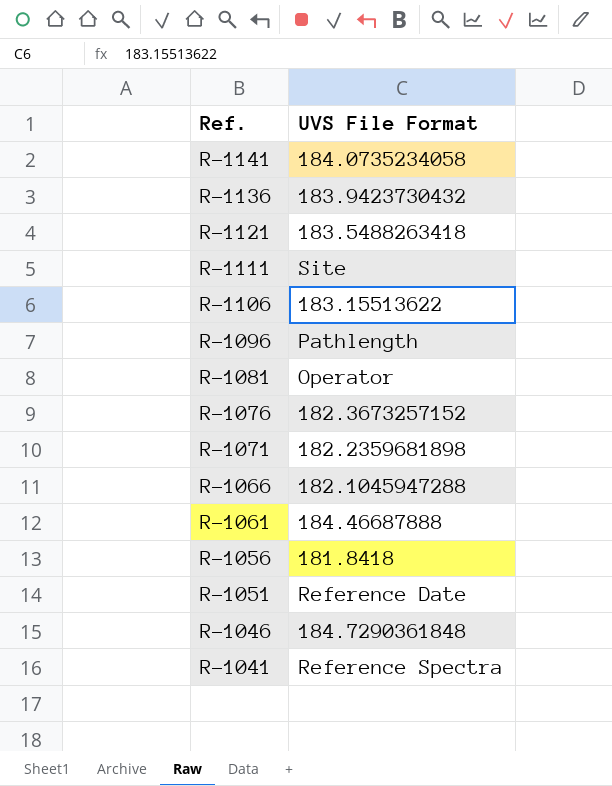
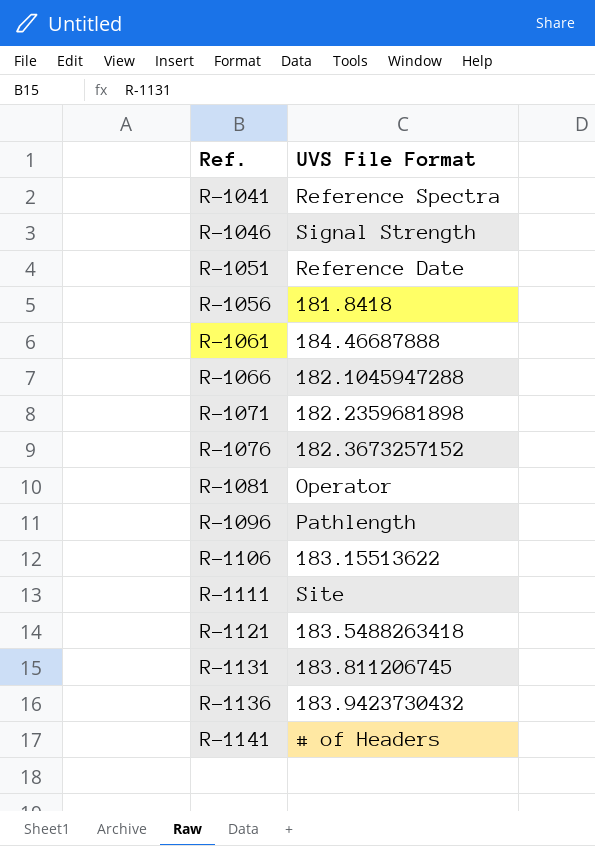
row order: Ref. descending -> Ref. ascending
R-1046 | UVS File Format: 184.7290361848 -> Signal Strength
row R-1131: none -> 183.811206745
R-1141 | UVS File Format: 184.0735234058 -> # of Headers

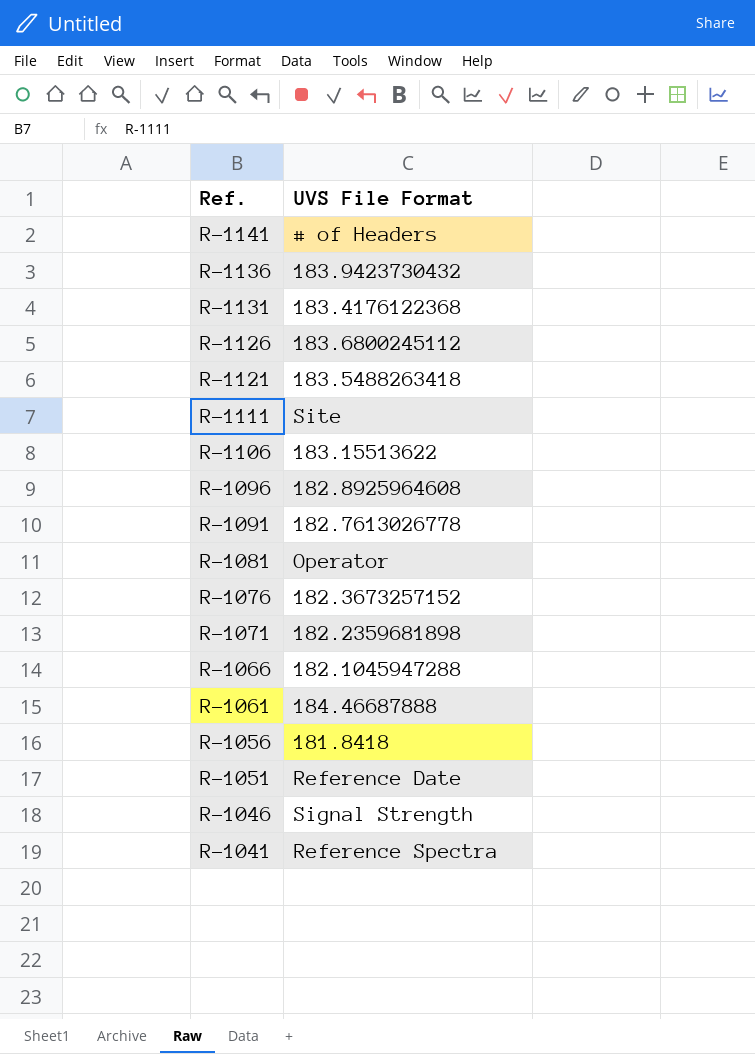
row order: Ref. ascending -> Ref. descending
R-1131 | UVS File Format: 183.811206745 -> 183.4176122368
row R-1126: none -> 183.6800245112
R-1096 | UVS File Format: Pathlength -> 182.8925964608
row R-1091: none -> 182.7613026778

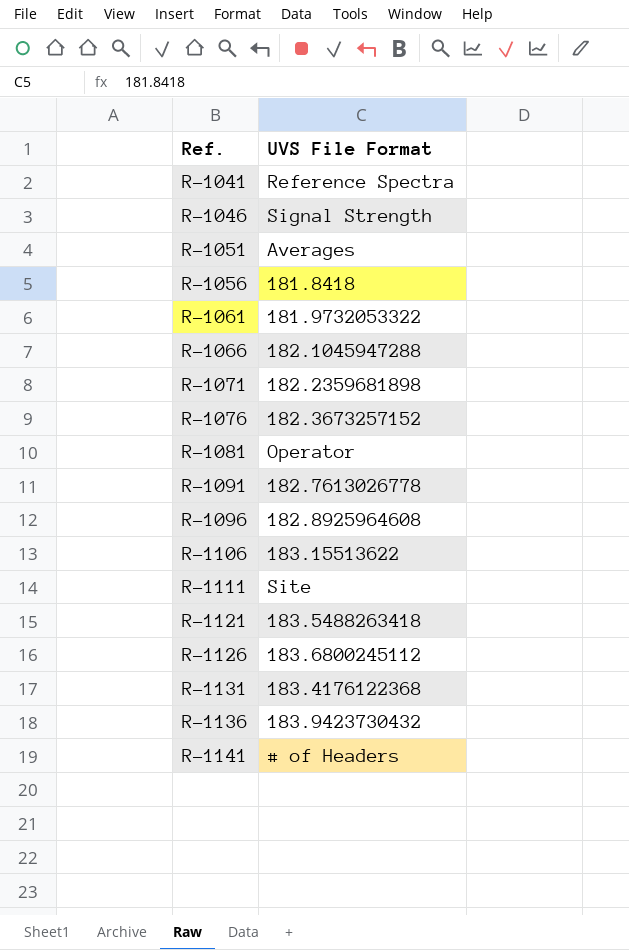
row order: Ref. descending -> Ref. ascending
R-1051 | UVS File Format: Reference Date -> Averages
R-1061 | UVS File Format: 184.46687888 -> 181.9732053322

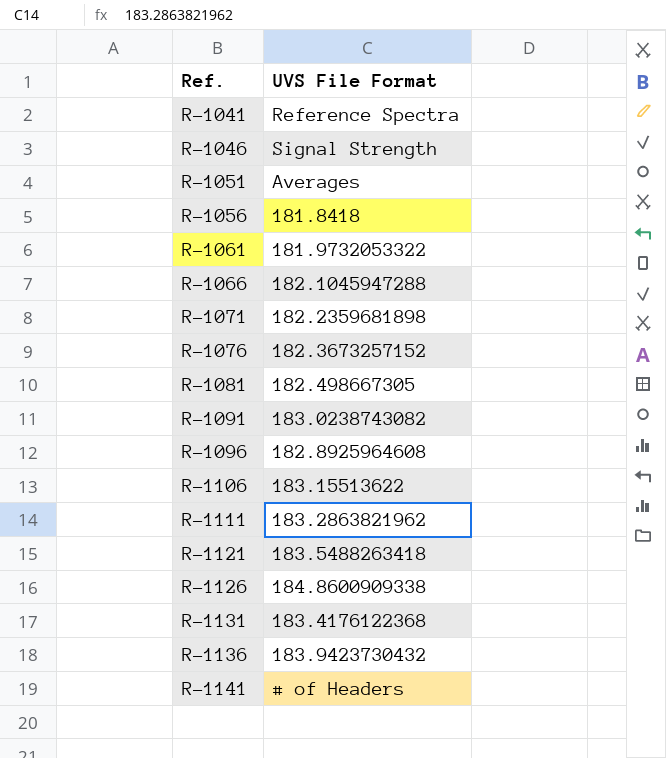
R-1081 | UVS File Format: Operator -> 182.498667305
R-1091 | UVS File Format: 182.7613026778 -> 183.0238743082
R-1111 | UVS File Format: Site -> 183.2863821962
R-1126 | UVS File Format: 183.6800245112 -> 184.8600909338

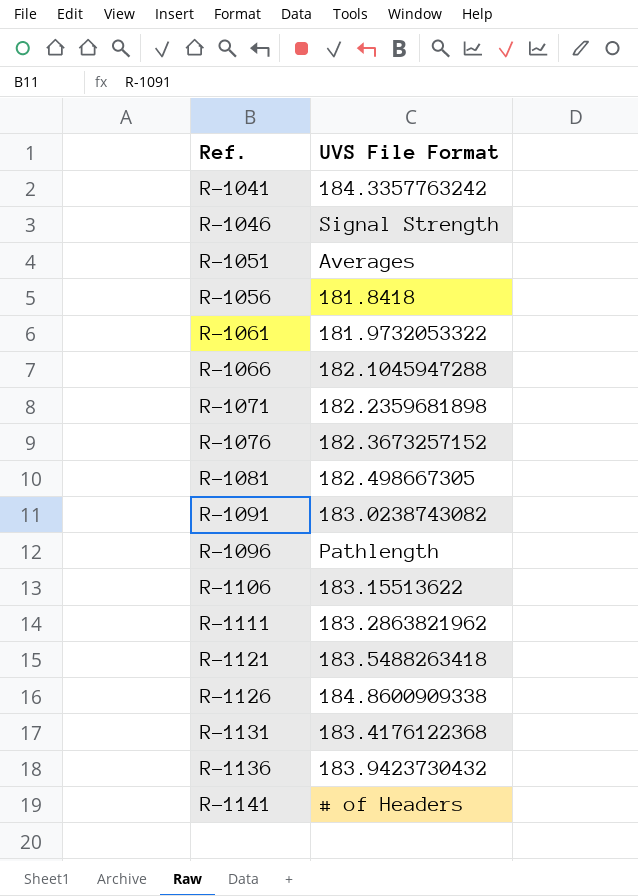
R-1041 | UVS File Format: Reference Spectra -> 184.3357763242
R-1096 | UVS File Format: 182.8925964608 -> Pathlength

